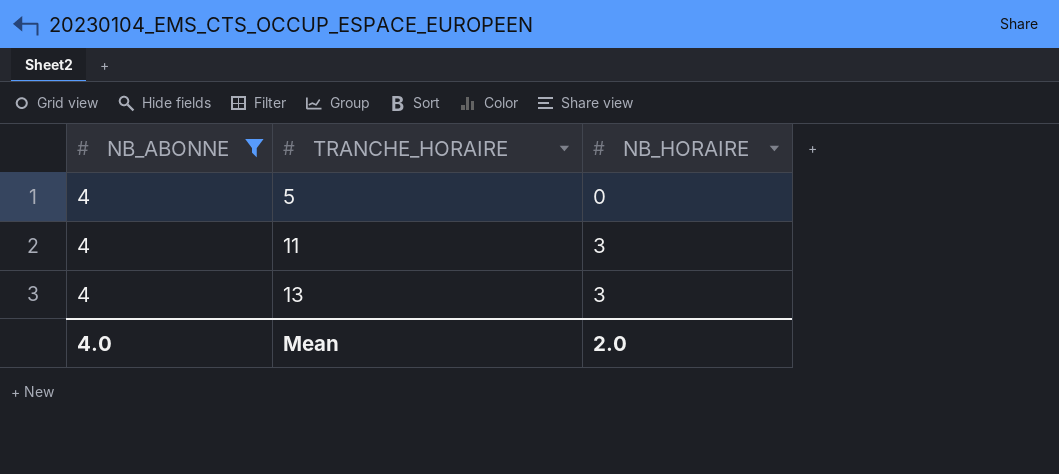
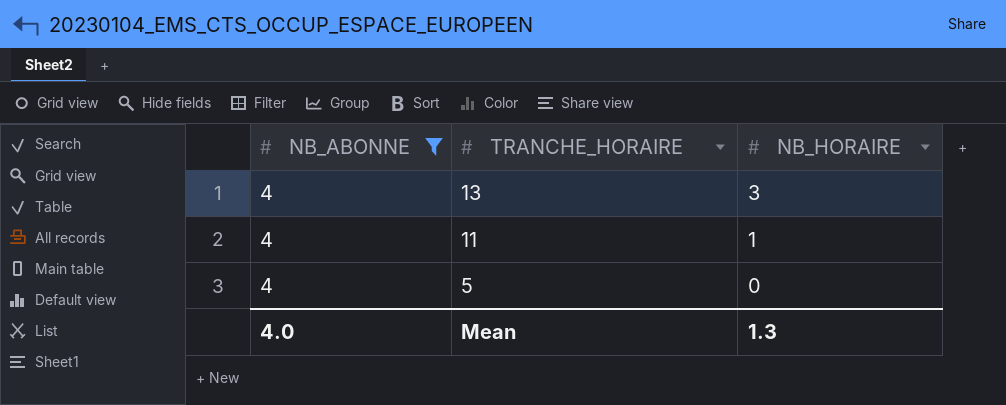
row order: TRANCHE_HORAIRE ascending -> TRANCHE_HORAIRE descending
11 | NB_HORAIRE: 3 -> 1
Mean | NB_HORAIRE: 2.0 -> 1.3

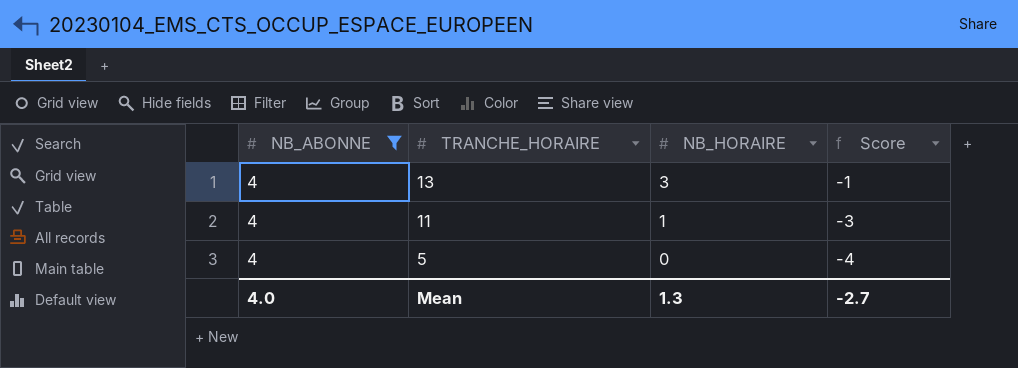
column Score | formula: none -> [NB_HORAIRE] - [NB_ABONNE]

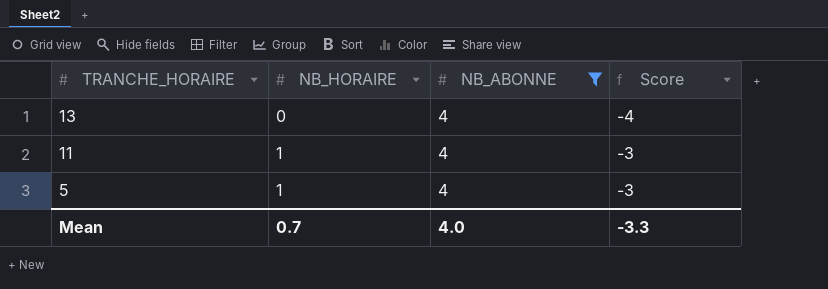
column NB_ABONNE | position: 1 -> 3
13 | NB_HORAIRE: 3 -> 0
13 | Score: -1 -> -4
5 | NB_HORAIRE: 0 -> 1
5 | Score: -4 -> -3
Mean | NB_HORAIRE: 1.3 -> 0.7
Mean | Score: -2.7 -> -3.3

